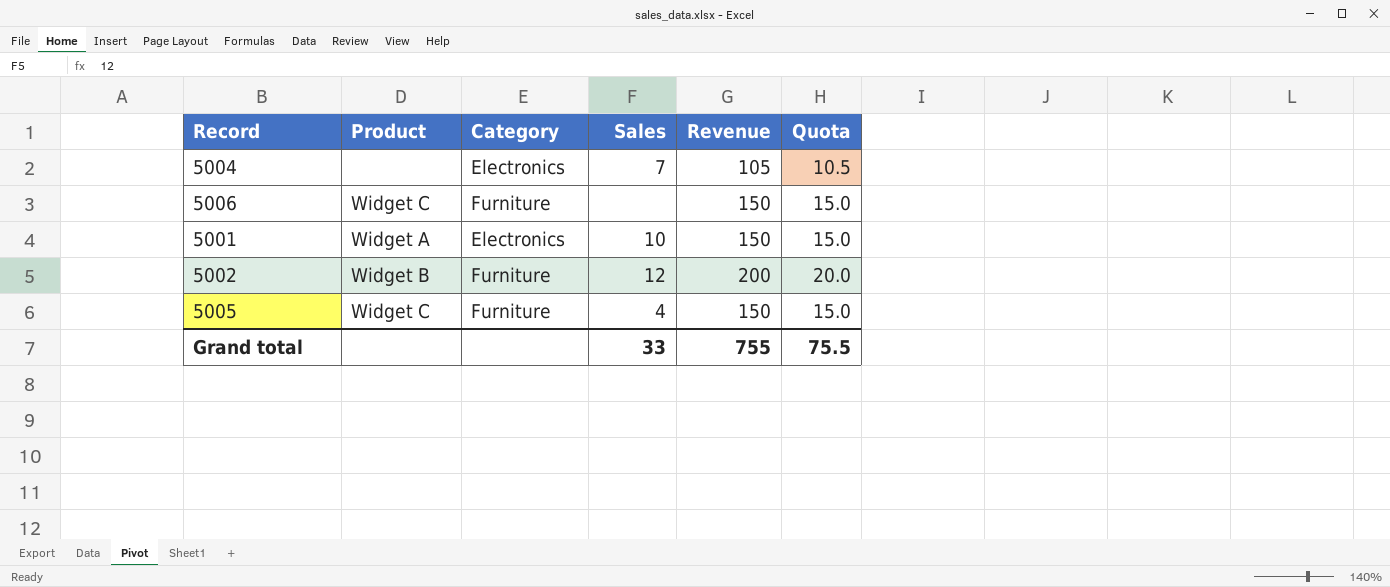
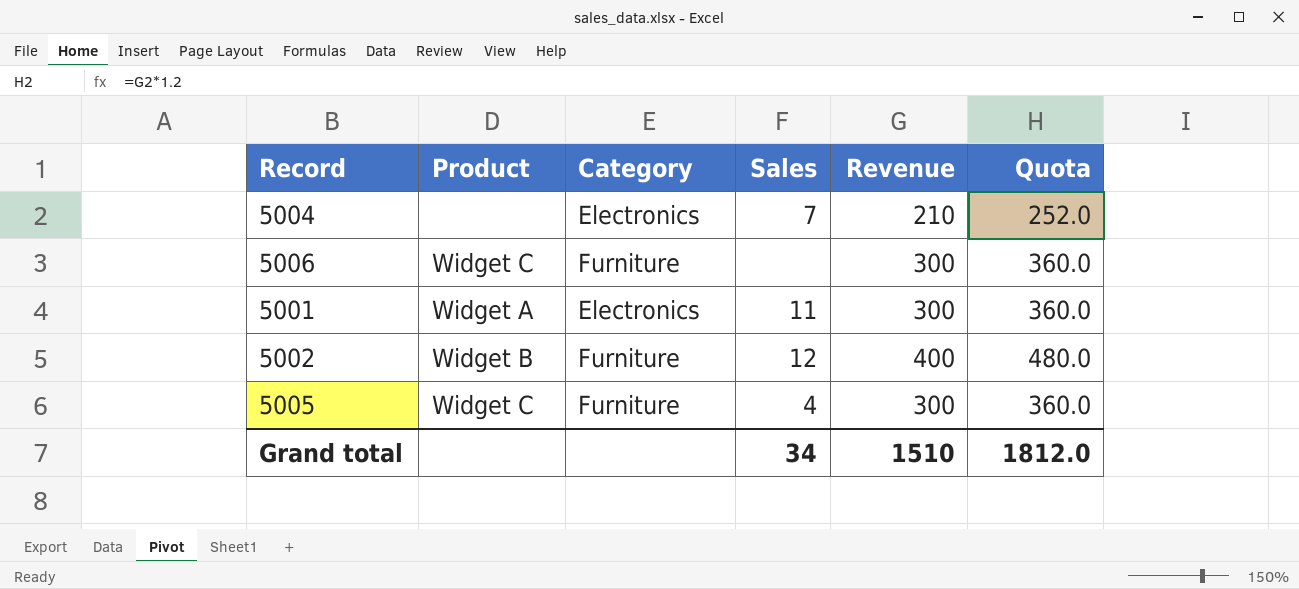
column Quota | formula: [Revenue] * 0.1 -> [Revenue] * 1.2
5004 | Revenue: 105 -> 210
5006 | Revenue: 150 -> 300
5001 | Sales: 10 -> 11
5001 | Revenue: 150 -> 300
5002 | Revenue: 200 -> 400
5005 | Revenue: 150 -> 300
Grand total | Sales: 33 -> 34
Grand total | Revenue: 755 -> 1510
Grand total | Quota: 75.5 -> 1812.0

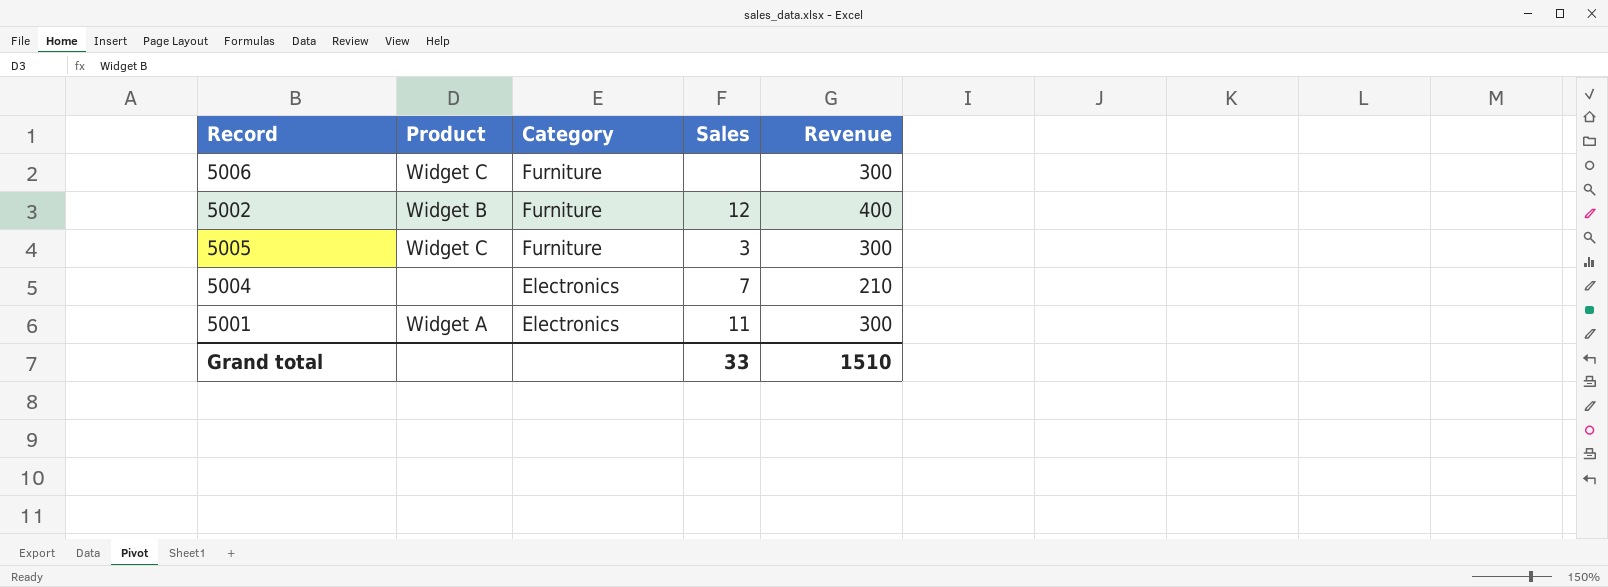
row order: none -> Category descending
column Quota | formula: [Revenue] * 1.2 -> none
5005 | Sales: 4 -> 3
Grand total | Sales: 34 -> 33

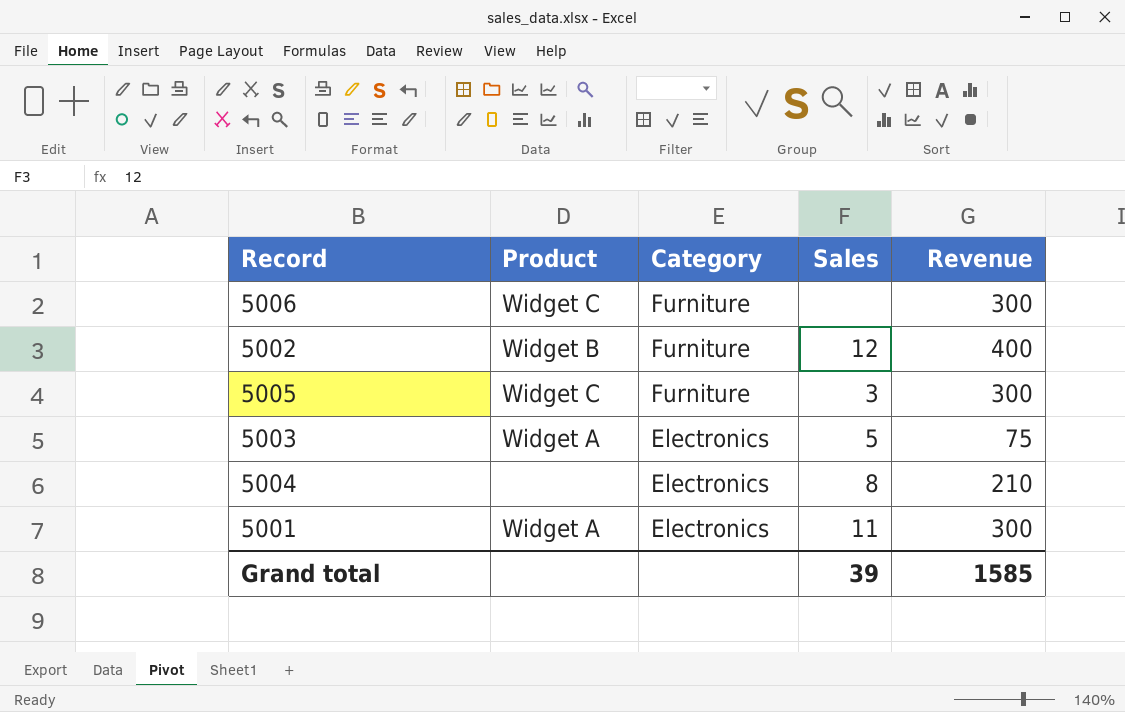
row 5003: none -> Widget A | Electronics | 5 | 75
5004 | Sales: 7 -> 8
Grand total | Sales: 33 -> 39
Grand total | Revenue: 1510 -> 1585

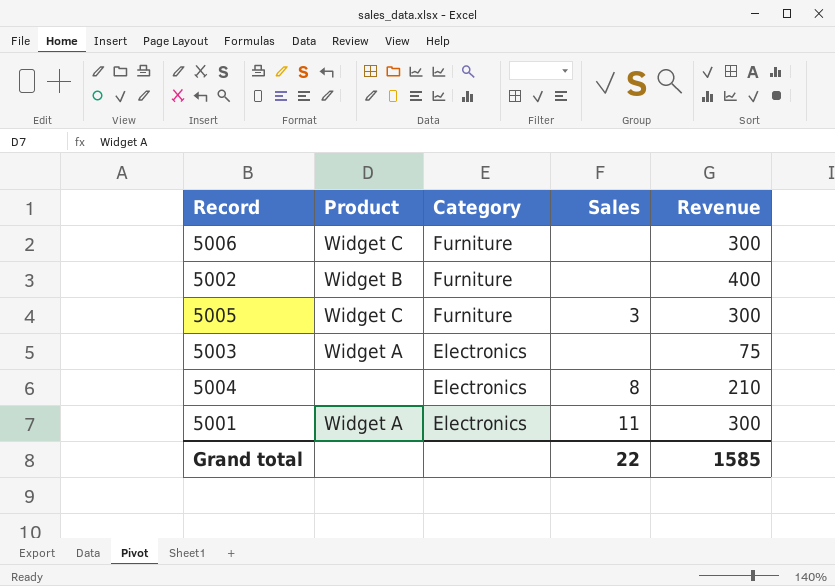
5002 | Sales: 12 -> none
5003 | Sales: 5 -> none
Grand total | Sales: 39 -> 22

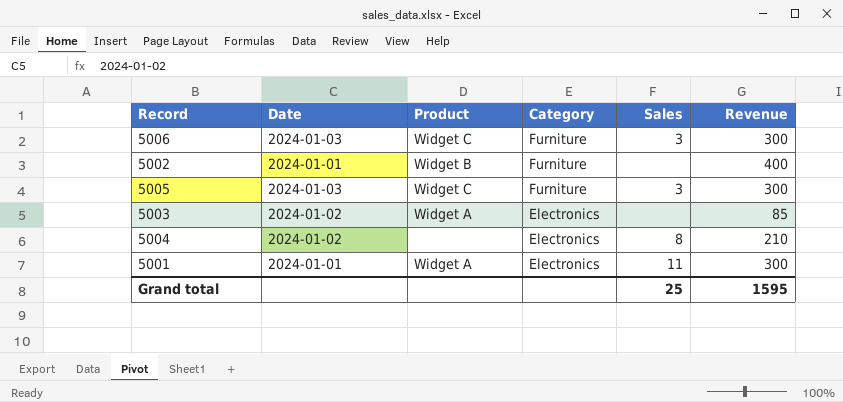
column Date | position: none -> 2
5006 | Sales: none -> 3
5003 | Revenue: 75 -> 85
Grand total | Sales: 22 -> 25
Grand total | Revenue: 1585 -> 1595

